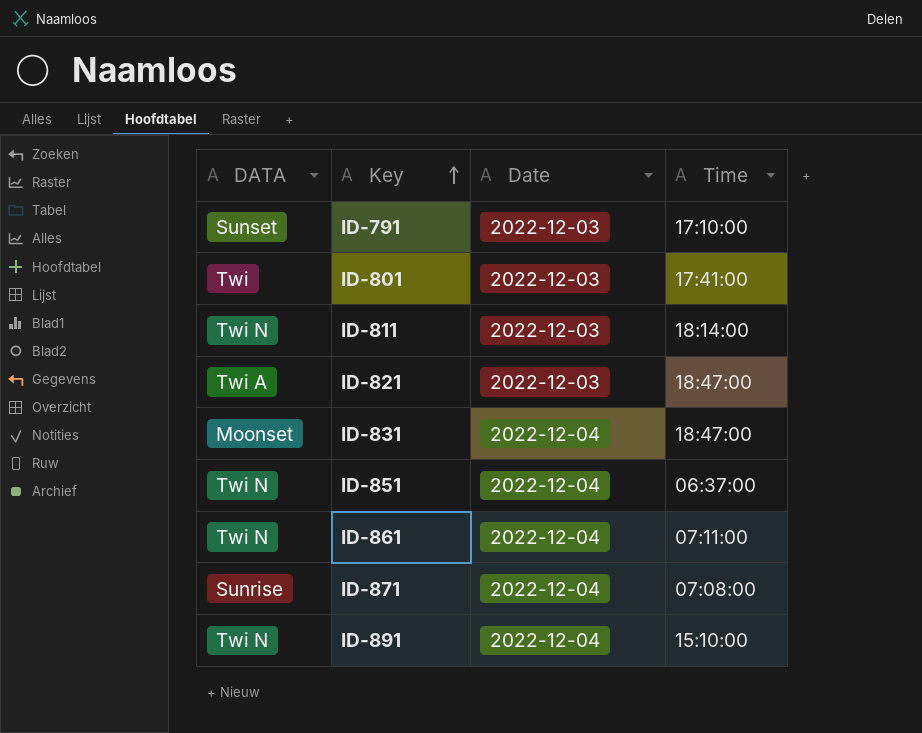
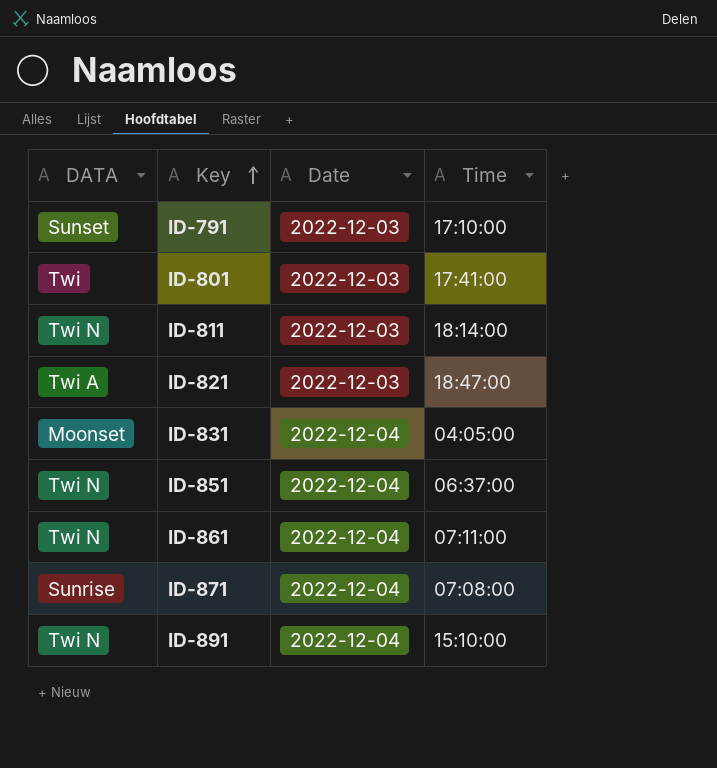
ID-831 | Time: 18:47:00 -> 04:05:00

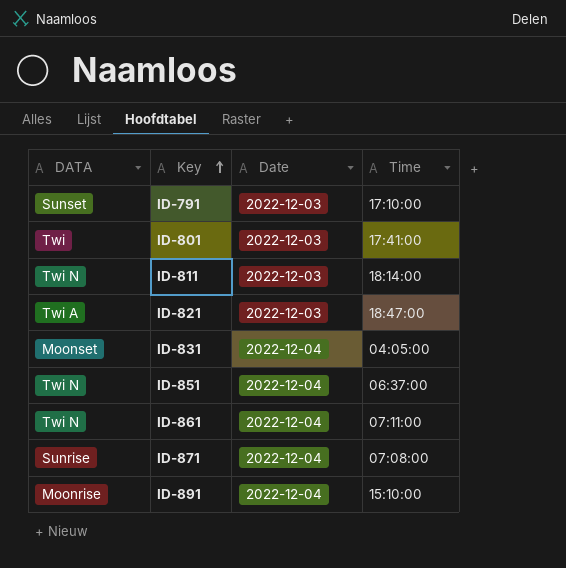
ID-891 | DATA: Twi N -> Moonrise

